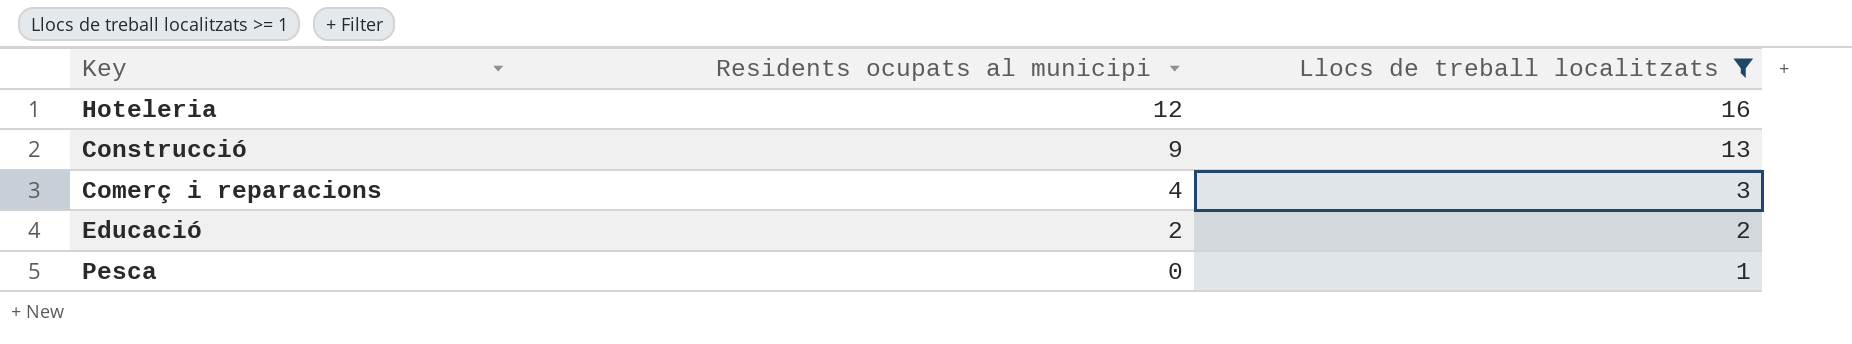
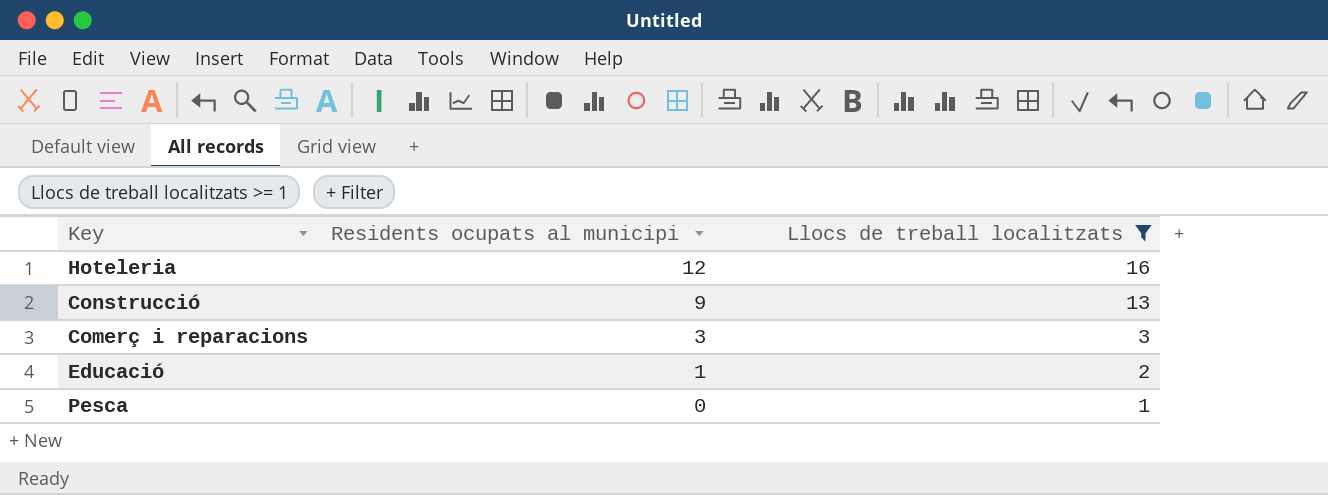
Comerç i reparacions | Residents ocupats al municipi: 4 -> 3
Educació | Residents ocupats al municipi: 2 -> 1

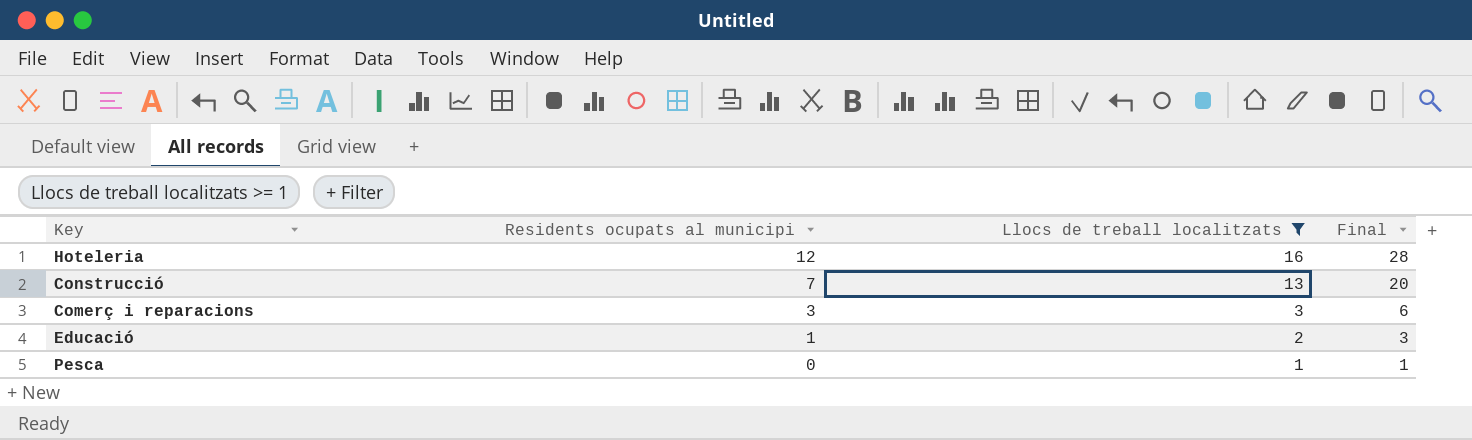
column Final | formula: none -> [Residents ocupats al municipi] + [Llocs de treball localitzats]
Construcció | Residents ocupats al municipi: 9 -> 7

